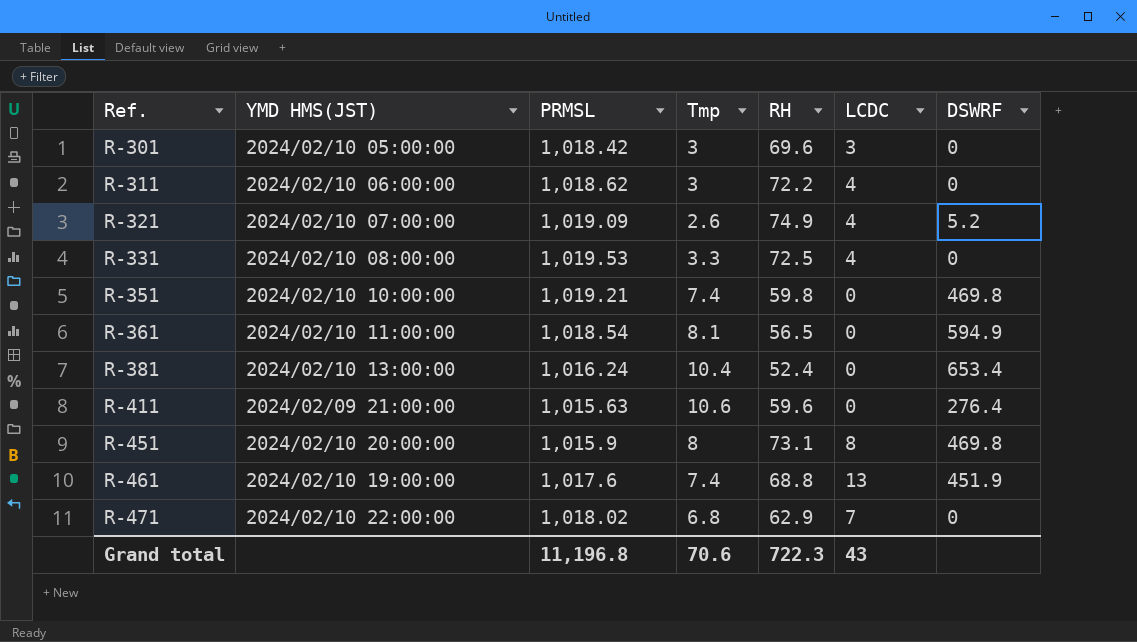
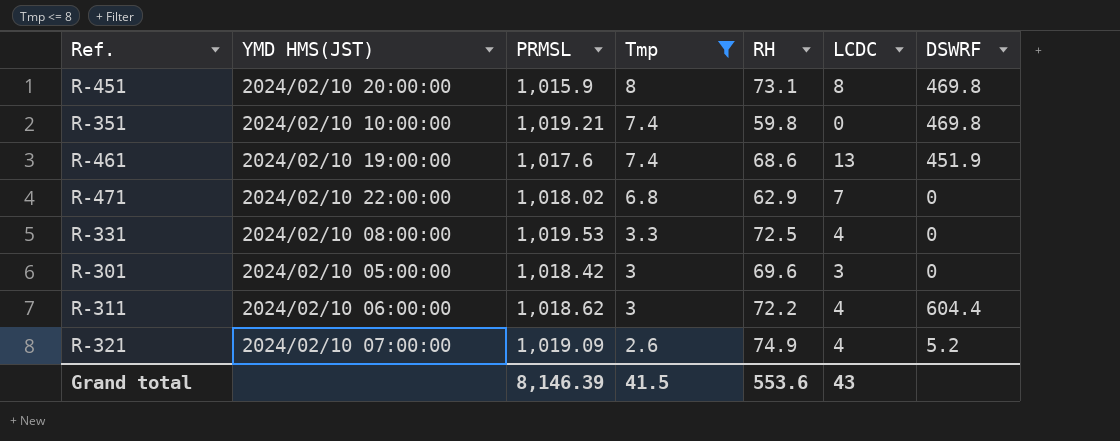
filter: none -> Tmp <= 8
row order: Ref. ascending -> Tmp descending
R-461 | RH: 68.8 -> 68.6
R-311 | DSWRF: 0 -> 604.4
Grand total | PRMSL: 11,196.8 -> 8,146.39
Grand total | Tmp: 70.6 -> 41.5
Grand total | RH: 722.3 -> 553.6

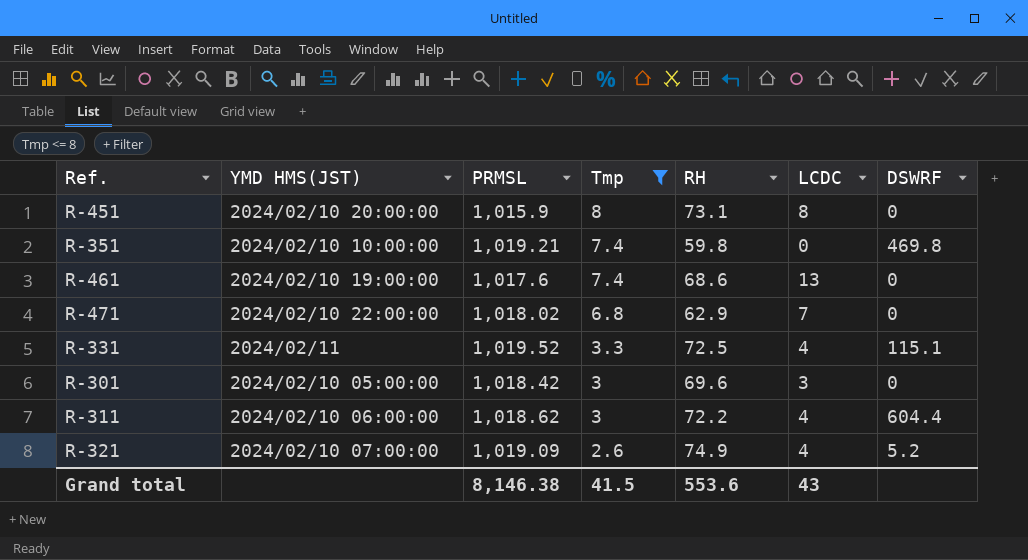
R-451 | DSWRF: 469.8 -> 0
R-461 | DSWRF: 451.9 -> 0
R-331 | YMD HMS(JST): 2024/02/10 08:00:00 -> 2024/02/11
R-331 | PRMSL: 1,019.53 -> 1,019.52
R-331 | DSWRF: 0 -> 115.1
Grand total | PRMSL: 8,146.39 -> 8,146.38

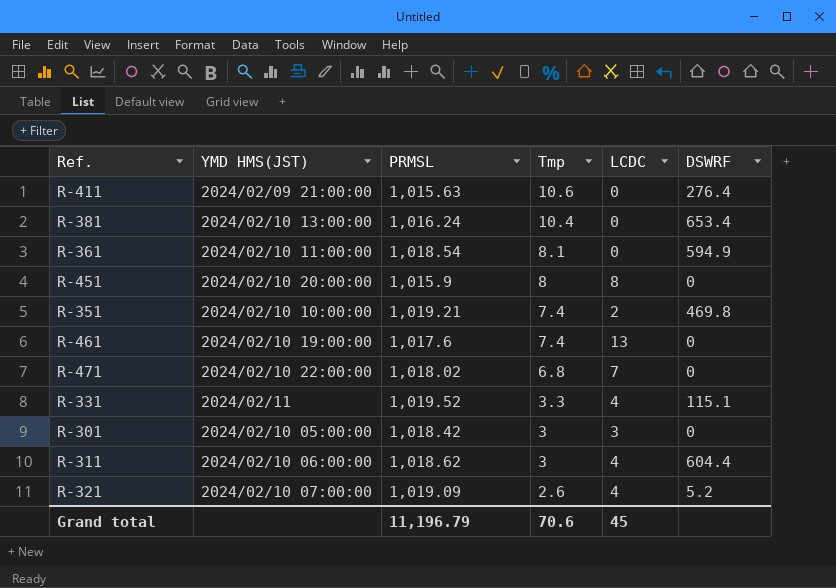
filter: Tmp <= 8 -> none
column RH | position: 5 -> none
R-351 | LCDC: 0 -> 2
Grand total | PRMSL: 8,146.38 -> 11,196.79
Grand total | Tmp: 41.5 -> 70.6
Grand total | LCDC: 43 -> 45

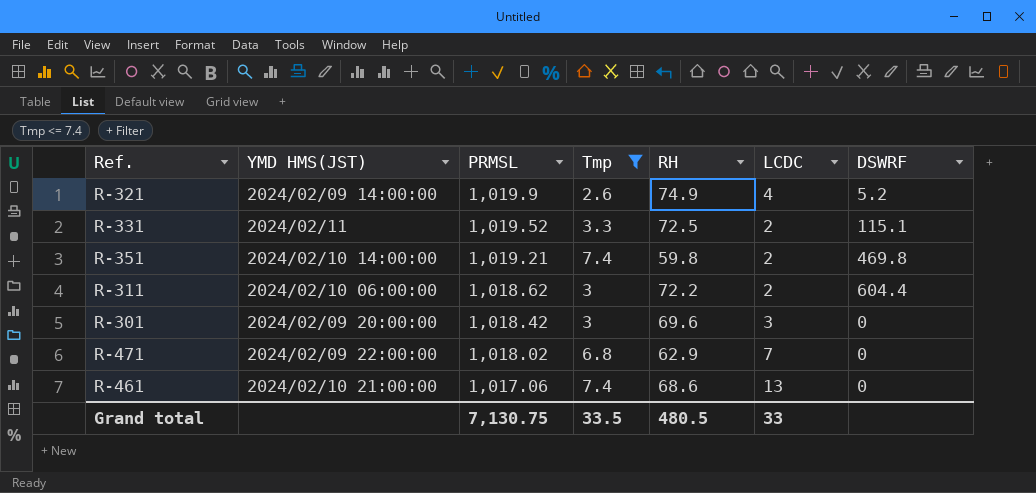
filter: none -> Tmp <= 7.4
row order: Tmp descending -> PRMSL descending
column RH | position: none -> 5
R-321 | YMD HMS(JST): 2024/02/10 07:00:00 -> 2024/02/09 14:00:00
R-321 | PRMSL: 1,019.09 -> 1,019.9
R-331 | LCDC: 4 -> 2
R-351 | YMD HMS(JST): 2024/02/10 10:00:00 -> 2024/02/10 14:00:00
R-311 | LCDC: 4 -> 2
R-301 | YMD HMS(JST): 2024/02/10 05:00:00 -> 2024/02/09 20:00:00
R-471 | YMD HMS(JST): 2024/02/10 22:00:00 -> 2024/02/09 22:00:00
R-461 | YMD HMS(JST): 2024/02/10 19:00:00 -> 2024/02/10 21:00:00
R-461 | PRMSL: 1,017.6 -> 1,017.06
Grand total | PRMSL: 11,196.79 -> 7,130.75
Grand total | Tmp: 70.6 -> 33.5
Grand total | LCDC: 45 -> 33

